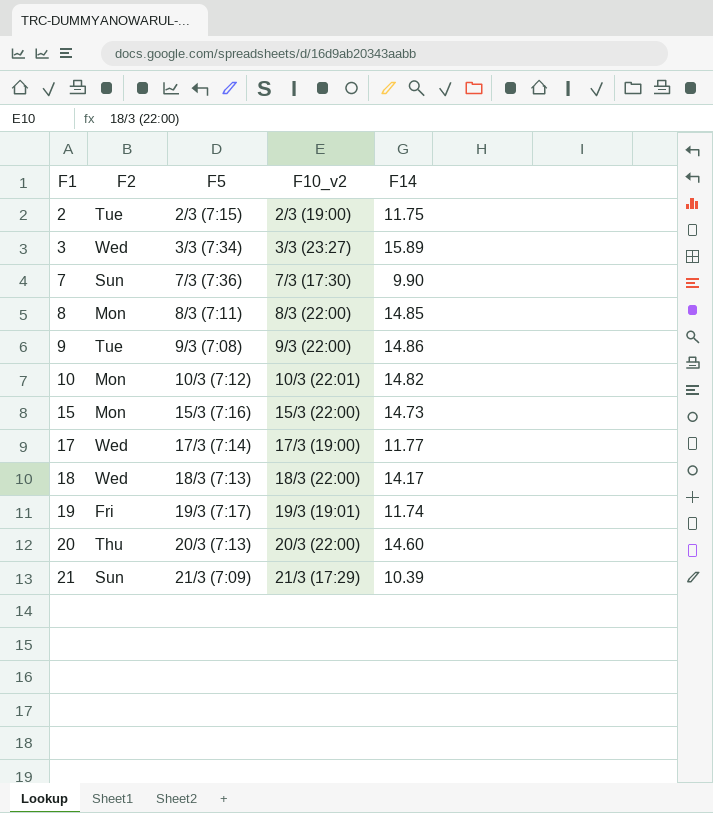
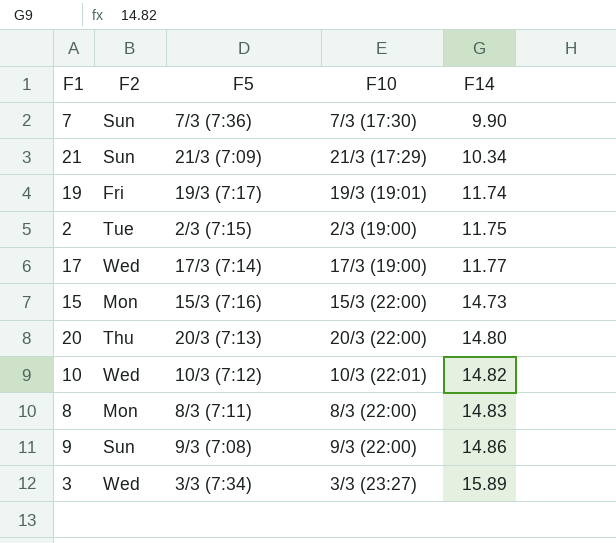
row order: F1 ascending -> F14 ascending
column name: F10_v2 -> F10
row 18: Wed | 18/3 (7:13) | 18/3 (22:00) | 14.17 -> none
21 | F14: 10.39 -> 10.34
20 | F14: 14.60 -> 14.80
10 | F2: Mon -> Wed
8 | F14: 14.85 -> 14.83
9 | F2: Tue -> Sun

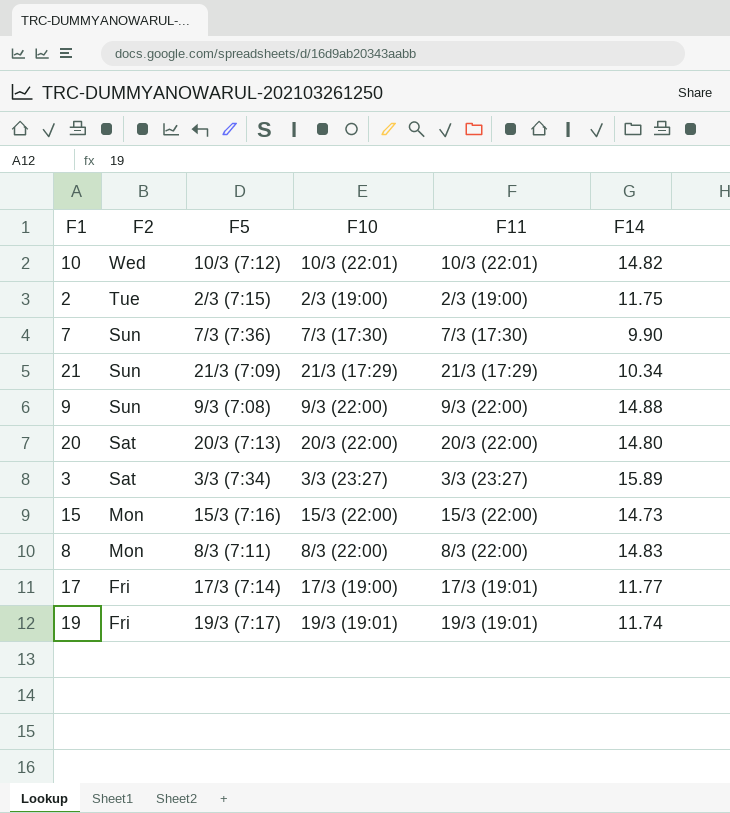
row order: F14 ascending -> F2 descending
column F11 | position: none -> 5
9 | F14: 14.86 -> 14.88
20 | F2: Thu -> Sat
3 | F2: Wed -> Sat
17 | F2: Wed -> Fri

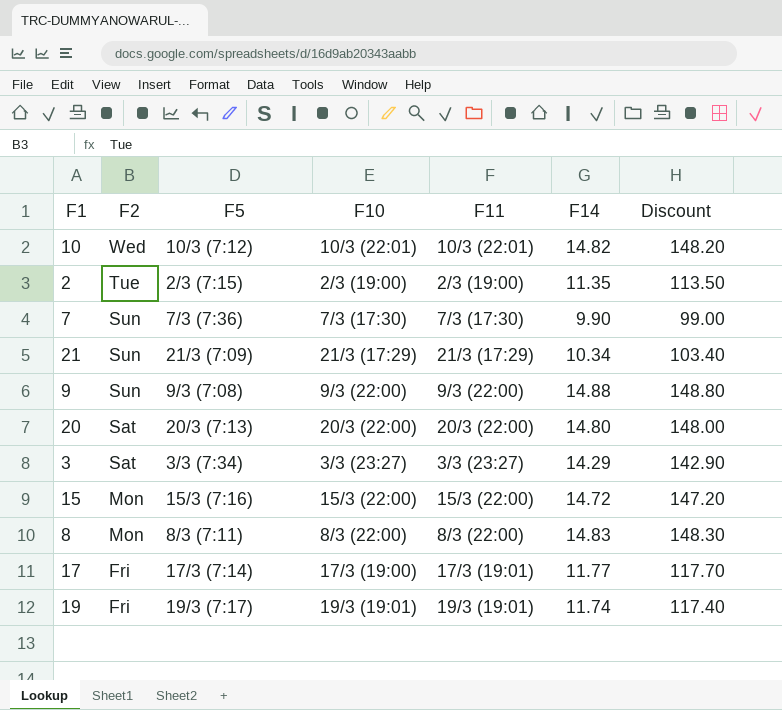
column Discount | formula: none -> [F14] * 10
2 | F14: 11.75 -> 11.35
3 | F14: 15.89 -> 14.29
15 | F14: 14.73 -> 14.72

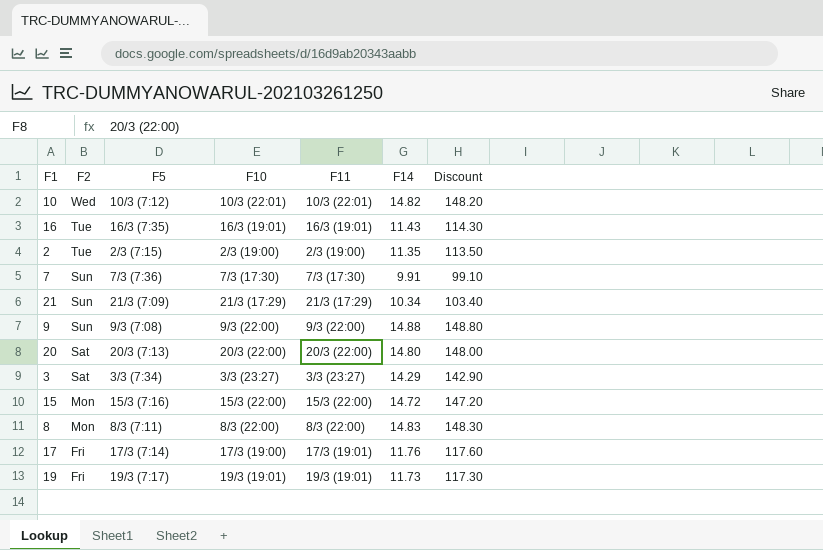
row 16: none -> Tue | 16/3 (7:35) | 16/3 (19:01) | 16/3 (19:01) | 11.43 | 114.30
7 | F14: 9.90 -> 9.91
7 | Discount: 99.00 -> 99.10
17 | F14: 11.77 -> 11.76
17 | Discount: 117.70 -> 117.60
19 | F14: 11.74 -> 11.73
19 | Discount: 117.40 -> 117.30

